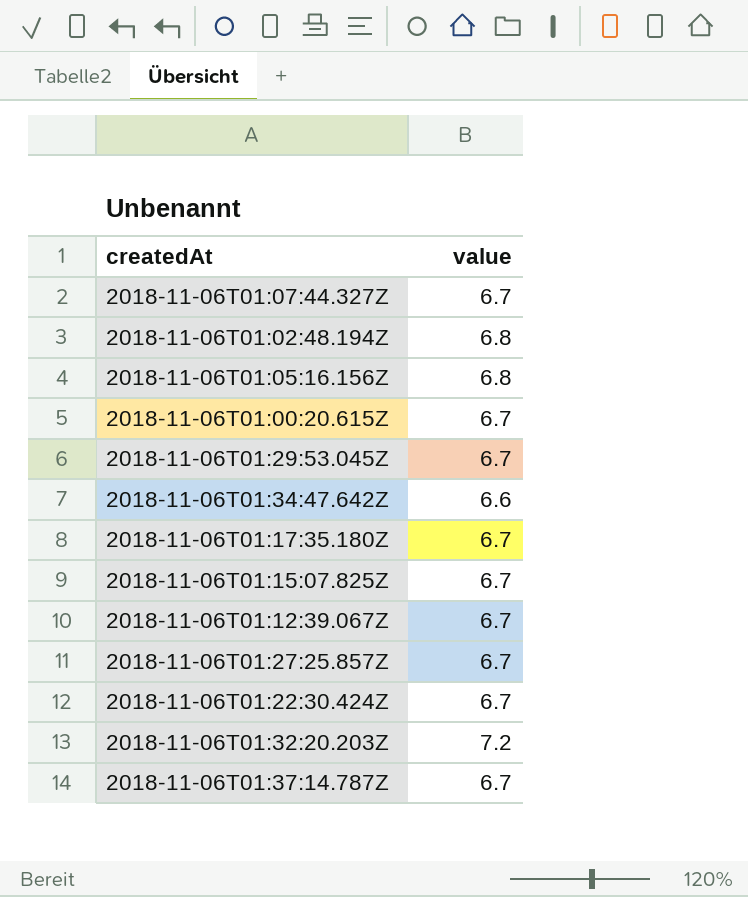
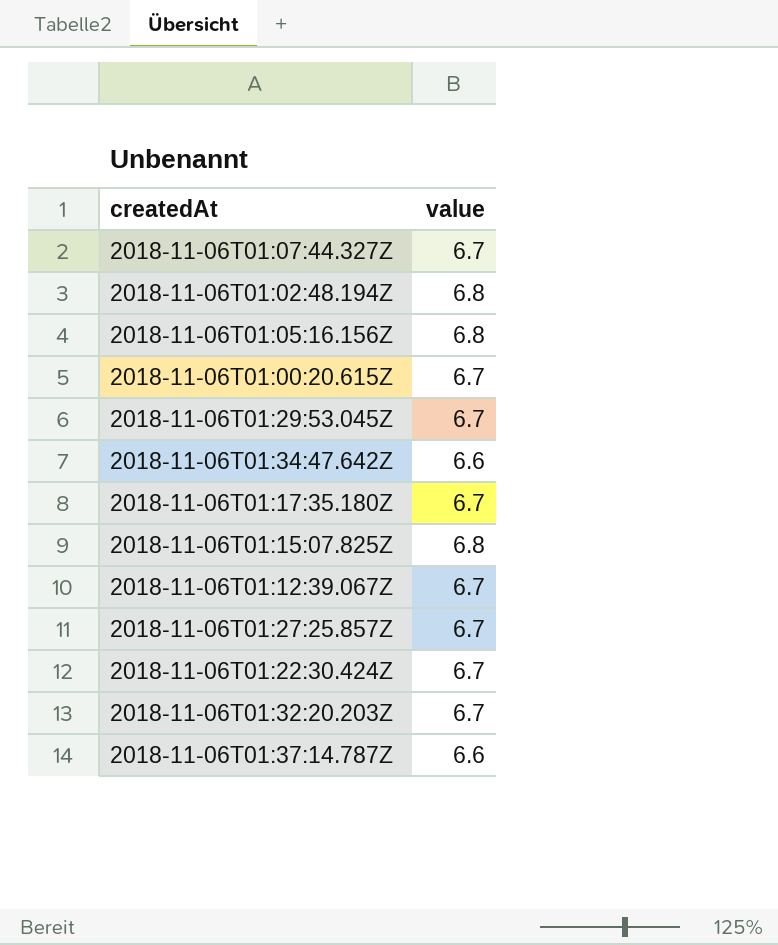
2018-11-06T01:15:07.825Z | value: 6.7 -> 6.8
2018-11-06T01:32:20.203Z | value: 7.2 -> 6.7
2018-11-06T01:37:14.787Z | value: 6.7 -> 6.6

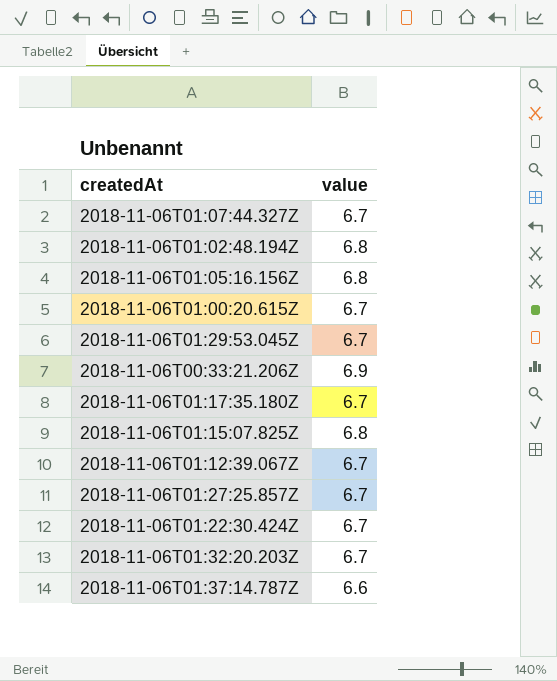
row 2018-11-06T01:34:47.642Z: 6.6 -> none
row 2018-11-06T00:33:21.206Z: none -> 6.9

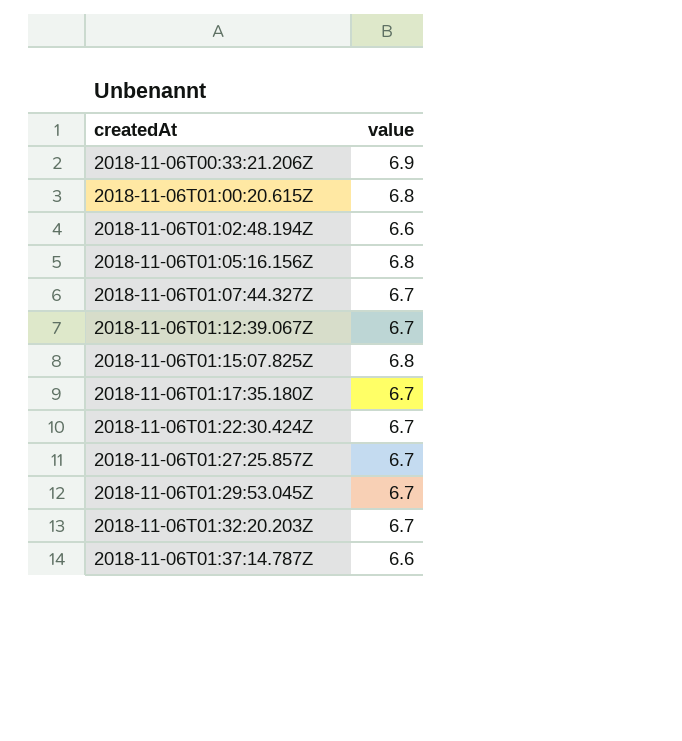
row order: none -> createdAt ascending
2018-11-06T01:00:20.615Z | value: 6.7 -> 6.8
2018-11-06T01:02:48.194Z | value: 6.8 -> 6.6

